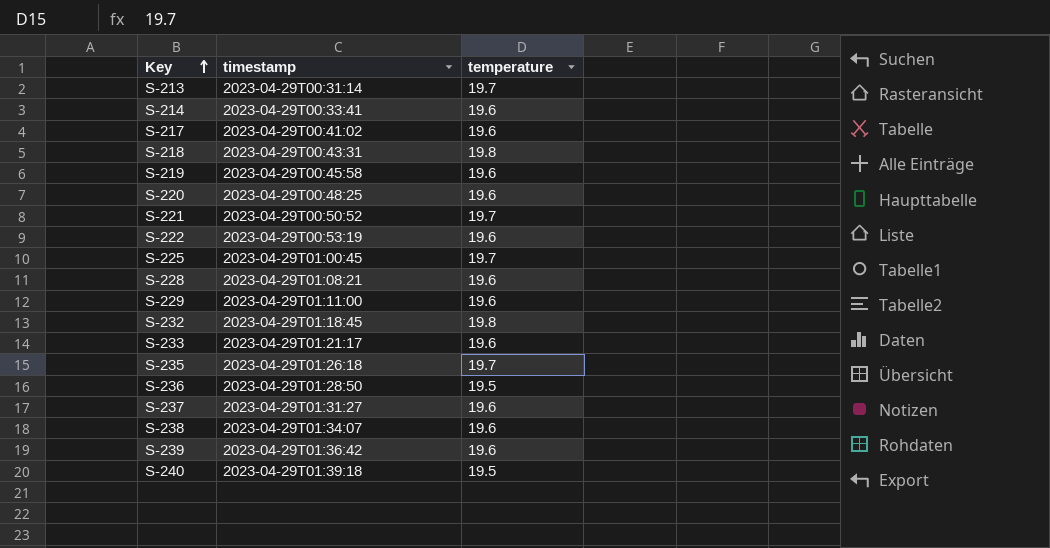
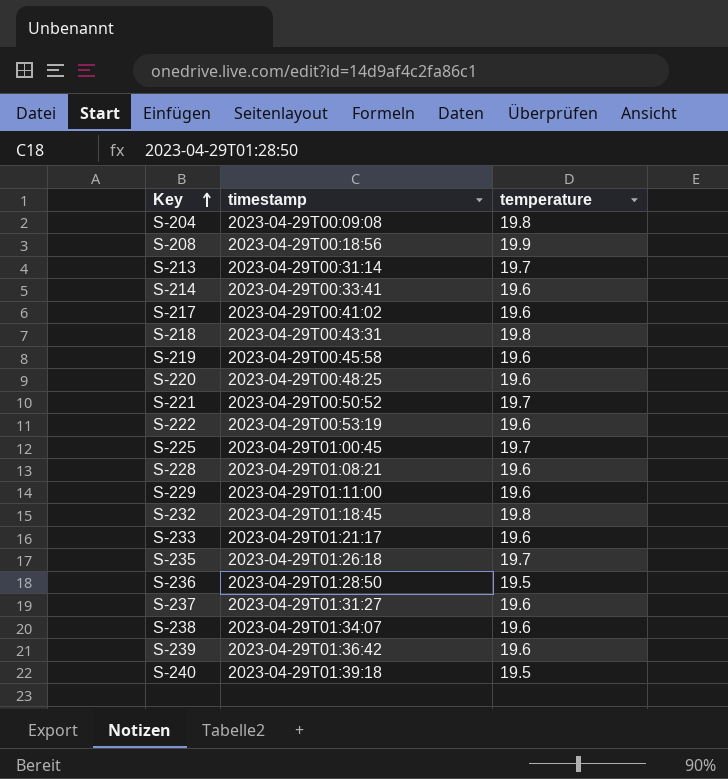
row S-204: none -> 2023-04-29T00:09:08 | 19.8
row S-208: none -> 2023-04-29T00:18:56 | 19.9

